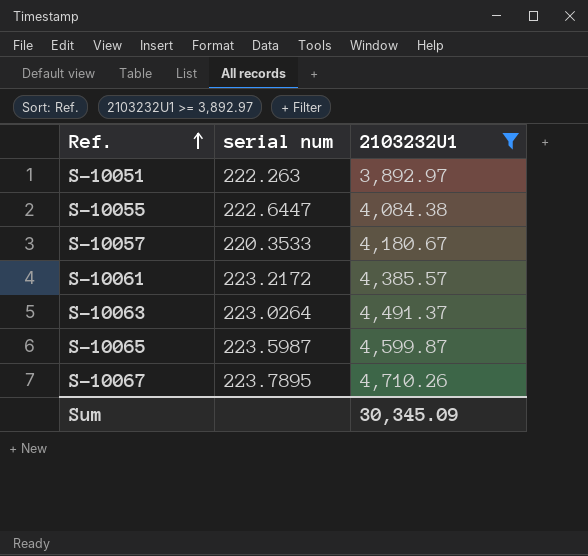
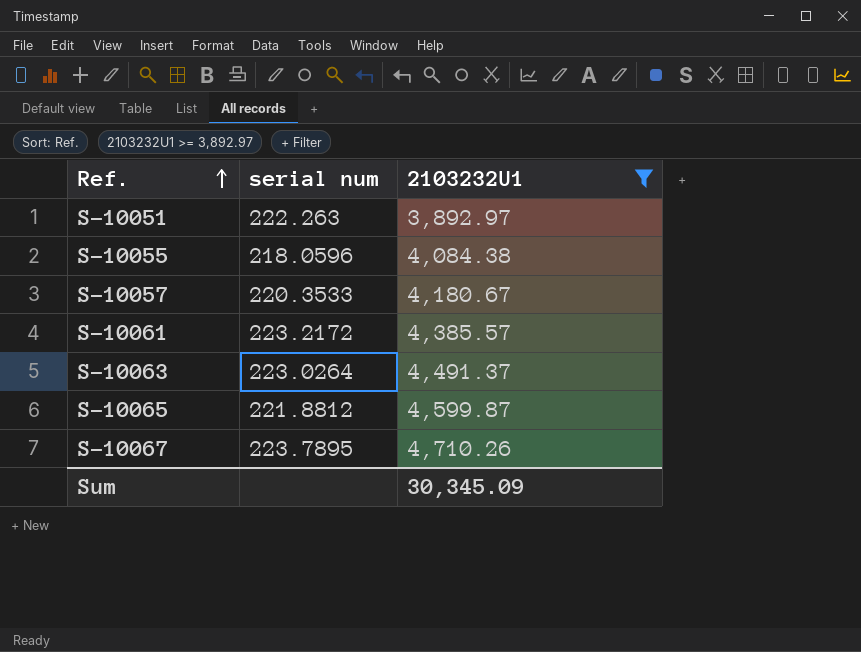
S-10055 | serial num: 222.6447 -> 218.0596
S-10065 | serial num: 223.5987 -> 221.8812

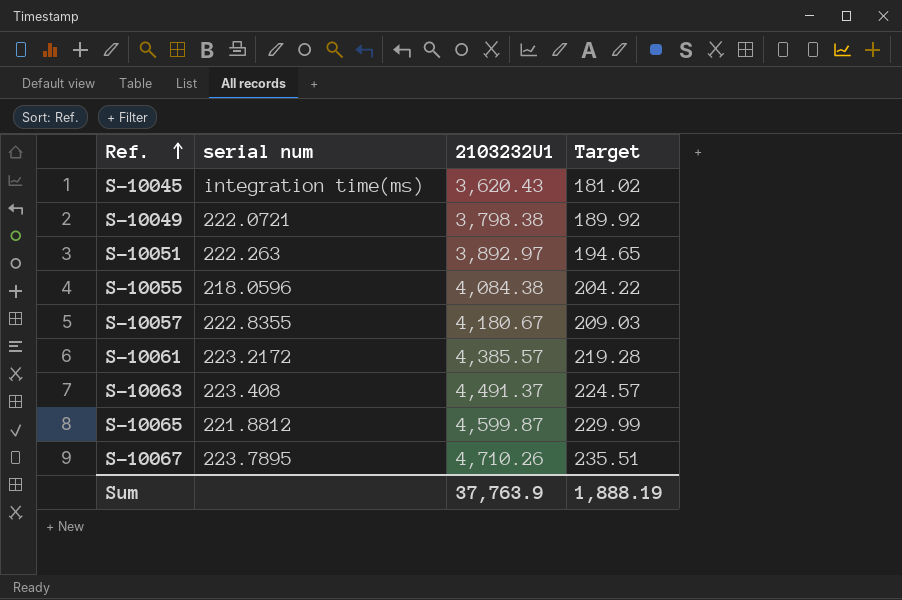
filter: 2103232U1 >= 3,892.97 -> none
column Target | formula: none -> [2103232U1] * 0.05
S-10057 | serial num: 220.3533 -> 222.8355
S-10063 | serial num: 223.0264 -> 223.408
Sum | 2103232U1: 30,345.09 -> 37,763.9

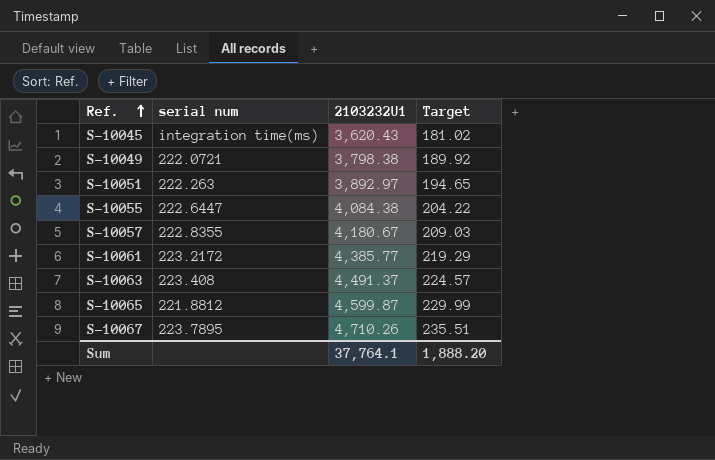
S-10055 | serial num: 218.0596 -> 222.6447
S-10061 | 2103232U1: 4,385.57 -> 4,385.77
S-10061 | Target: 219.28 -> 219.29
Sum | 2103232U1: 37,763.9 -> 37,764.1
Sum | Target: 1,888.19 -> 1,888.20

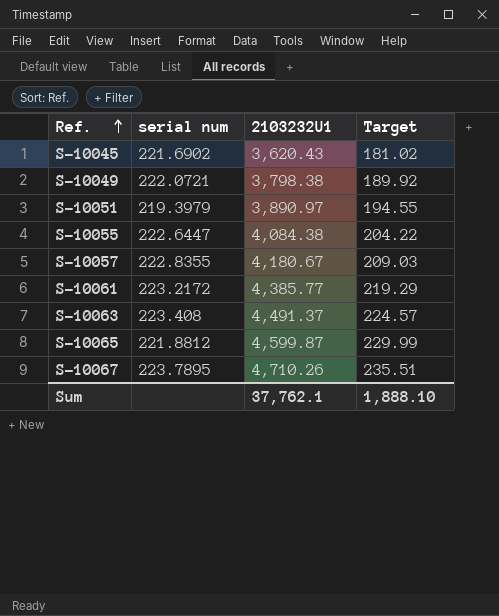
S-10045 | serial num: integration time(ms) -> 221.6902
S-10051 | serial num: 222.263 -> 219.3979
S-10051 | 2103232U1: 3,892.97 -> 3,890.97
S-10051 | Target: 194.65 -> 194.55
Sum | 2103232U1: 37,764.1 -> 37,762.1
Sum | Target: 1,888.20 -> 1,888.10

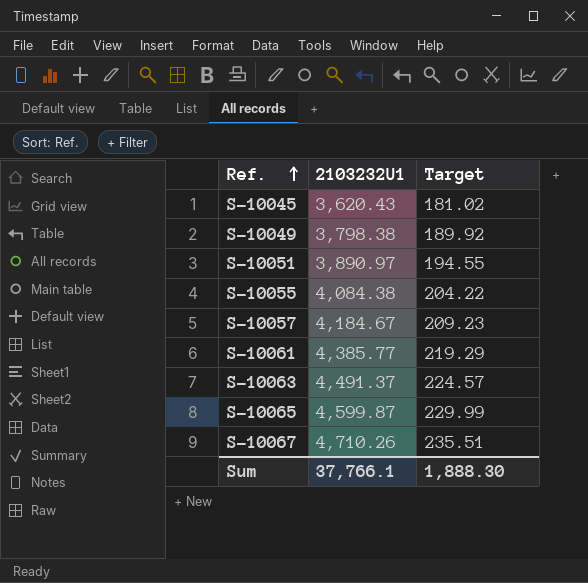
column serial num | position: 2 -> none
S-10057 | 2103232U1: 4,180.67 -> 4,184.67
S-10057 | Target: 209.03 -> 209.23
Sum | 2103232U1: 37,762.1 -> 37,766.1
Sum | Target: 1,888.10 -> 1,888.30

